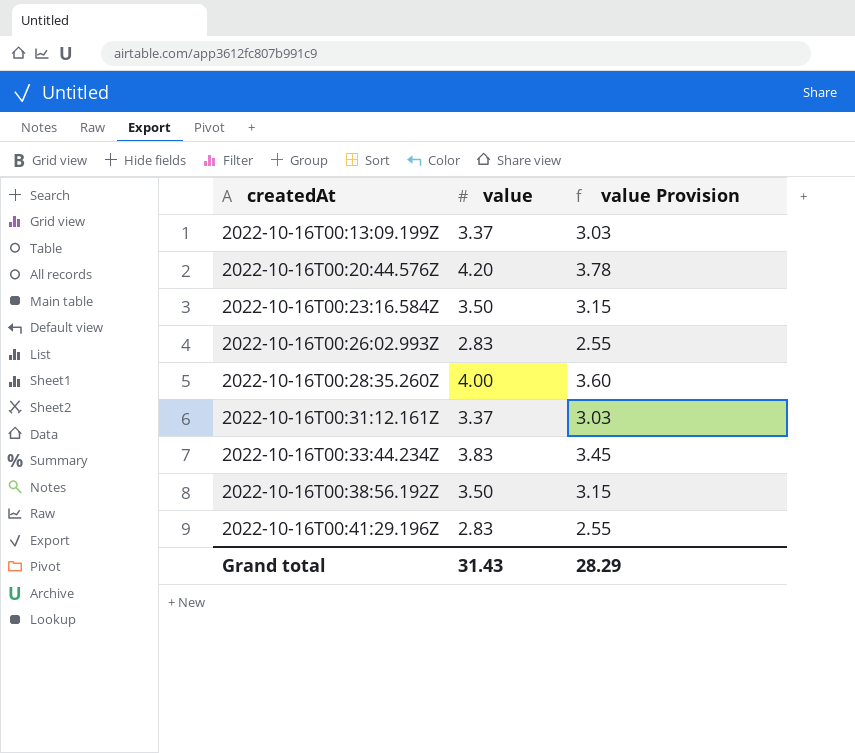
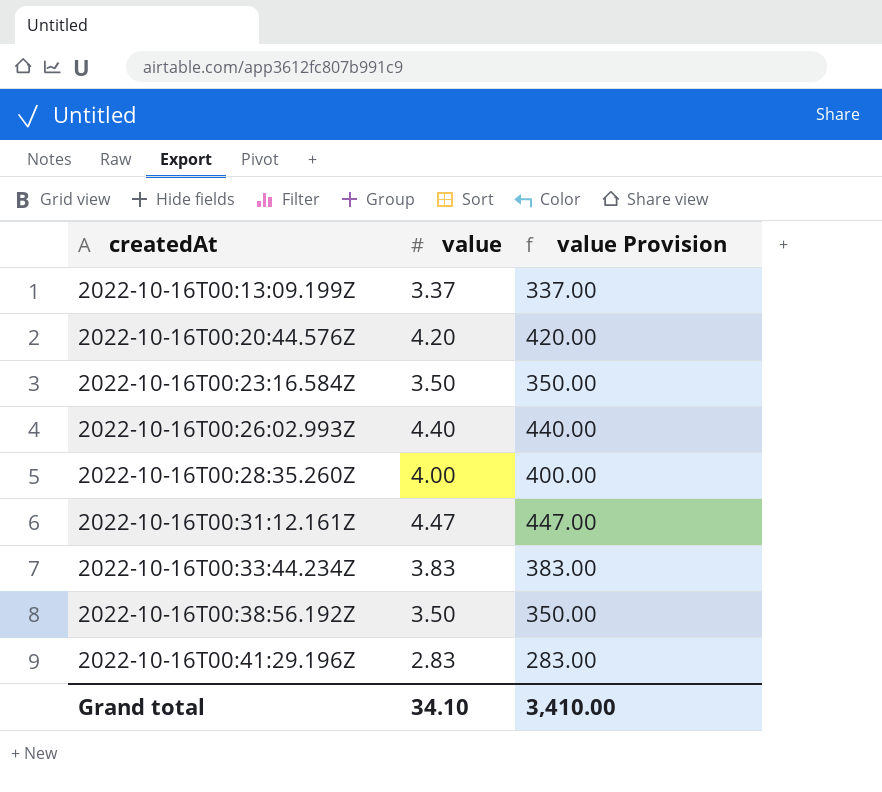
column value Provision | formula: [value] * 0.9 -> [value] * 100
2022-10-16T00:26:02.993Z | value: 2.83 -> 4.40
2022-10-16T00:31:12.161Z | value: 3.37 -> 4.47
Grand total | value: 31.43 -> 34.10
Grand total | value Provision: 28.29 -> 3,410.00

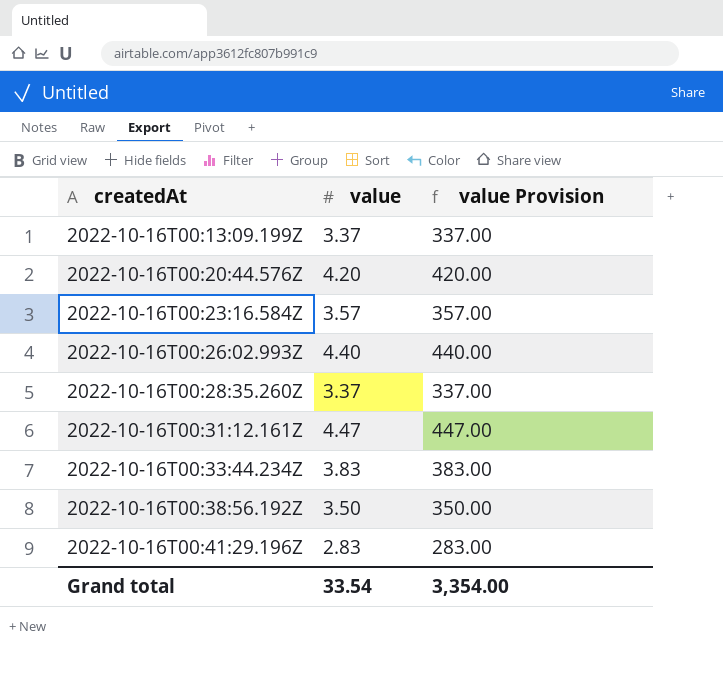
2022-10-16T00:23:16.584Z | value: 3.50 -> 3.57
2022-10-16T00:23:16.584Z | value Provision: 350.00 -> 357.00
2022-10-16T00:28:35.260Z | value: 4.00 -> 3.37
2022-10-16T00:28:35.260Z | value Provision: 400.00 -> 337.00
Grand total | value: 34.10 -> 33.54
Grand total | value Provision: 3,410.00 -> 3,354.00

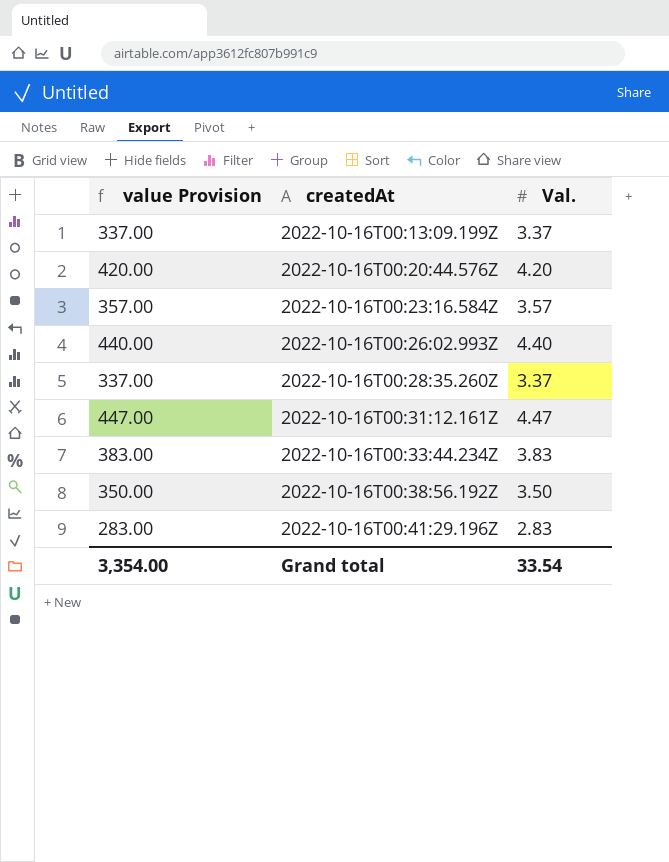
column value Provision | position: 3 -> 1
column name: value -> Val.

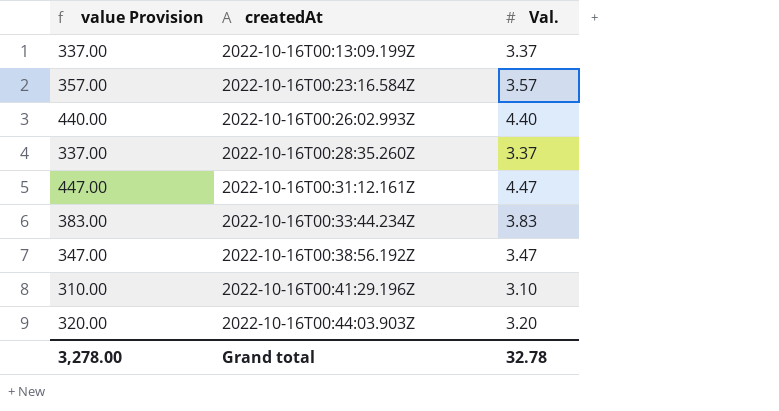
row 2022-10-16T00:20:44.576Z: 420.00 | 4.20 -> none
2022-10-16T00:38:56.192Z | value Provision: 350.00 -> 347.00
2022-10-16T00:38:56.192Z | Val.: 3.50 -> 3.47
2022-10-16T00:41:29.196Z | value Provision: 283.00 -> 310.00
2022-10-16T00:41:29.196Z | Val.: 2.83 -> 3.10
row 2022-10-16T00:44:03.903Z: none -> 320.00 | 3.20
Grand total | value Provision: 3,354.00 -> 3,278.00
Grand total | Val.: 33.54 -> 32.78

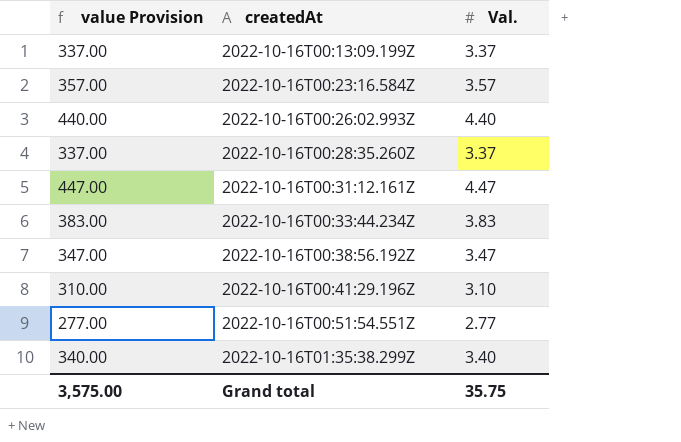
row 2022-10-16T00:44:03.903Z: 320.00 | 3.20 -> none
row 2022-10-16T00:51:54.551Z: none -> 277.00 | 2.77
row 2022-10-16T01:35:38.299Z: none -> 340.00 | 3.40
Grand total | value Provision: 3,278.00 -> 3,575.00
Grand total | Val.: 32.78 -> 35.75

